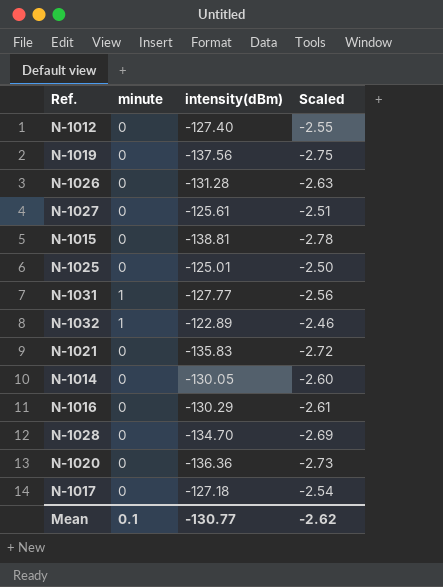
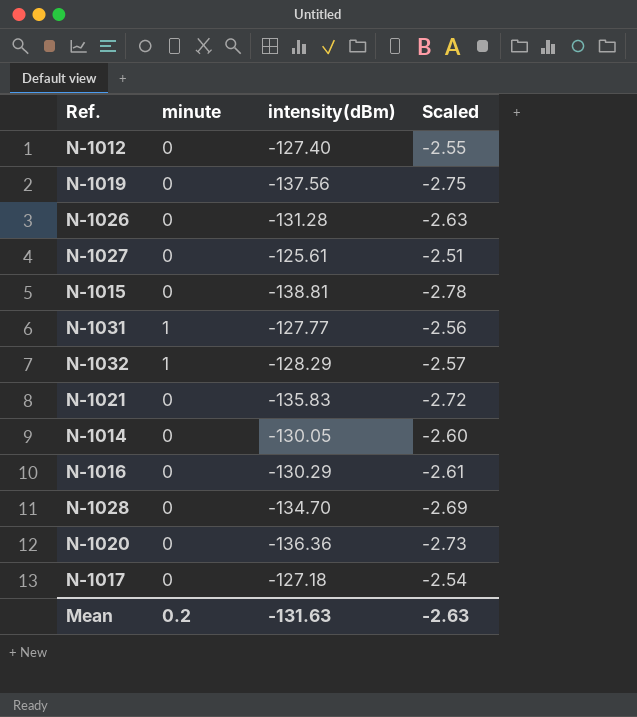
row N-1025: 0 | -125.01 | -2.50 -> none
N-1032 | intensity(dBm): -122.89 -> -128.29
N-1032 | Scaled: -2.46 -> -2.57
Mean | minute: 0.1 -> 0.2
Mean | intensity(dBm): -130.77 -> -131.63
Mean | Scaled: -2.62 -> -2.63

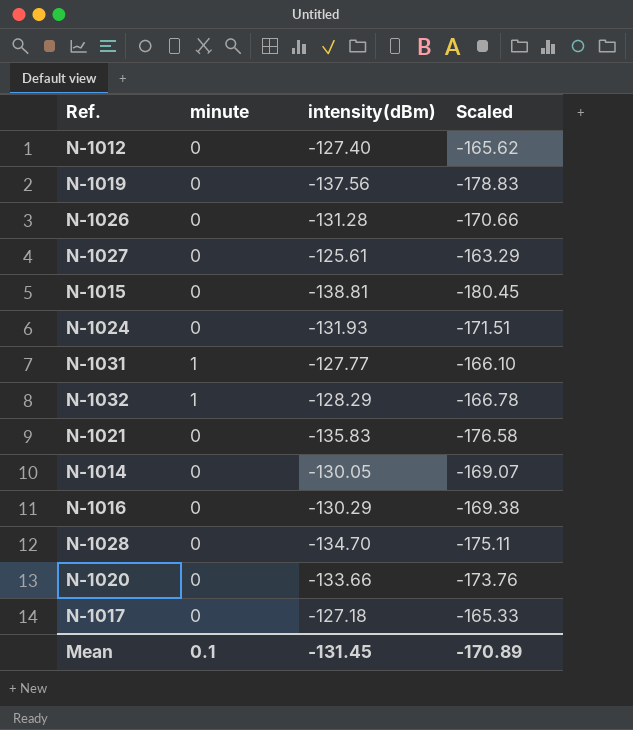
column Scaled | formula: [intensity(dBm)] * 0.02 -> [intensity(dBm)] * 1.3
row N-1024: none -> 0 | -131.93 | -171.51
N-1020 | intensity(dBm): -136.36 -> -133.66
Mean | minute: 0.2 -> 0.1
Mean | intensity(dBm): -131.63 -> -131.45
Mean | Scaled: -2.63 -> -170.89

